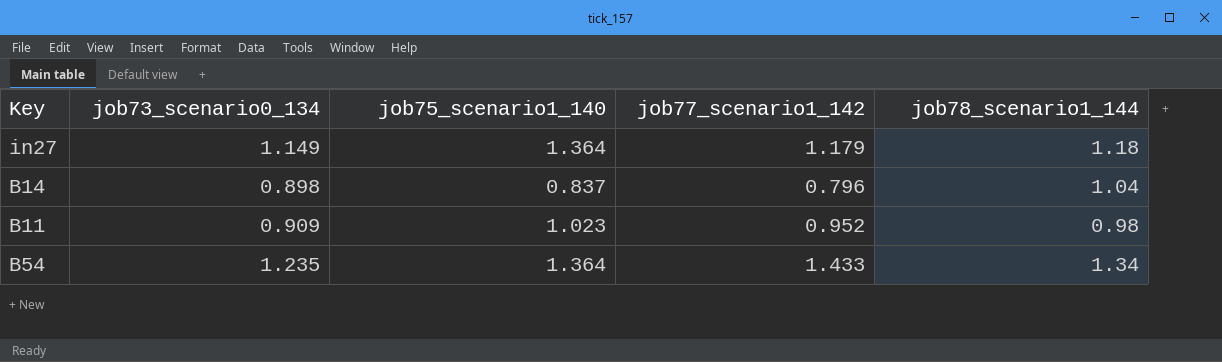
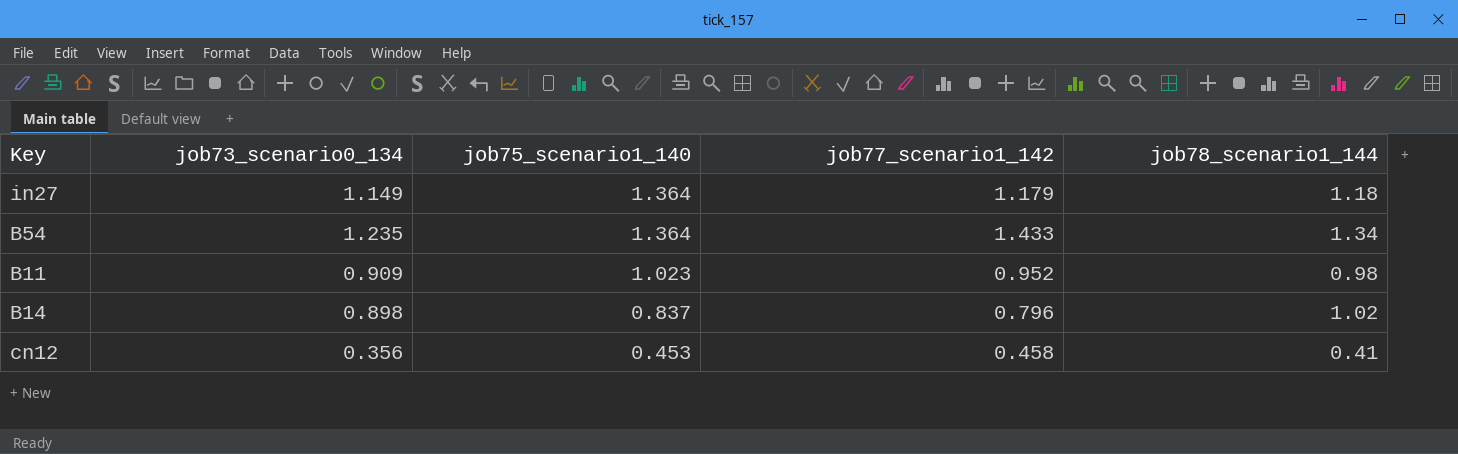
row order: none -> job75_scenario1_140 descending
B14 | job78_scenario1_144: 1.04 -> 1.02
row cn12: none -> 0.356 | 0.453 | 0.458 | 0.41

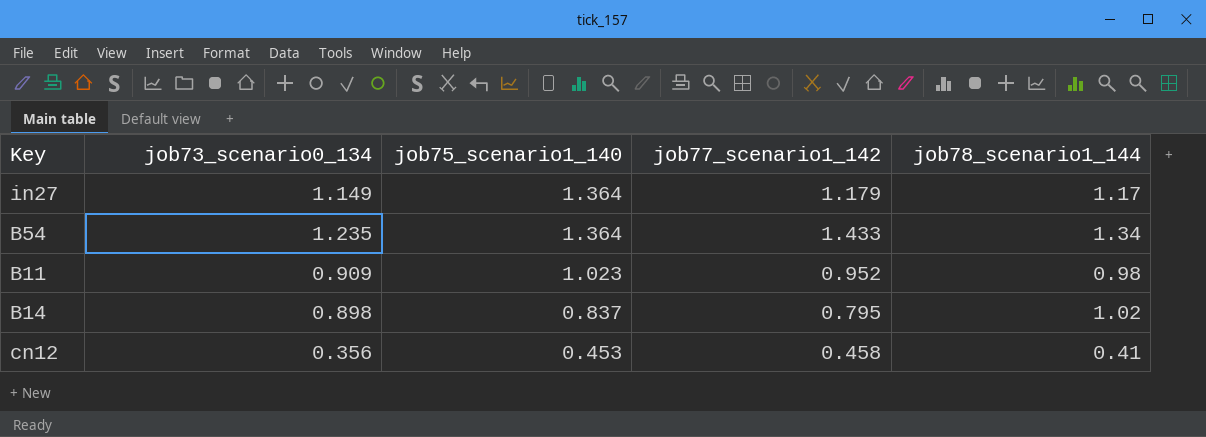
in27 | job78_scenario1_144: 1.18 -> 1.17
B14 | job77_scenario1_142: 0.796 -> 0.795

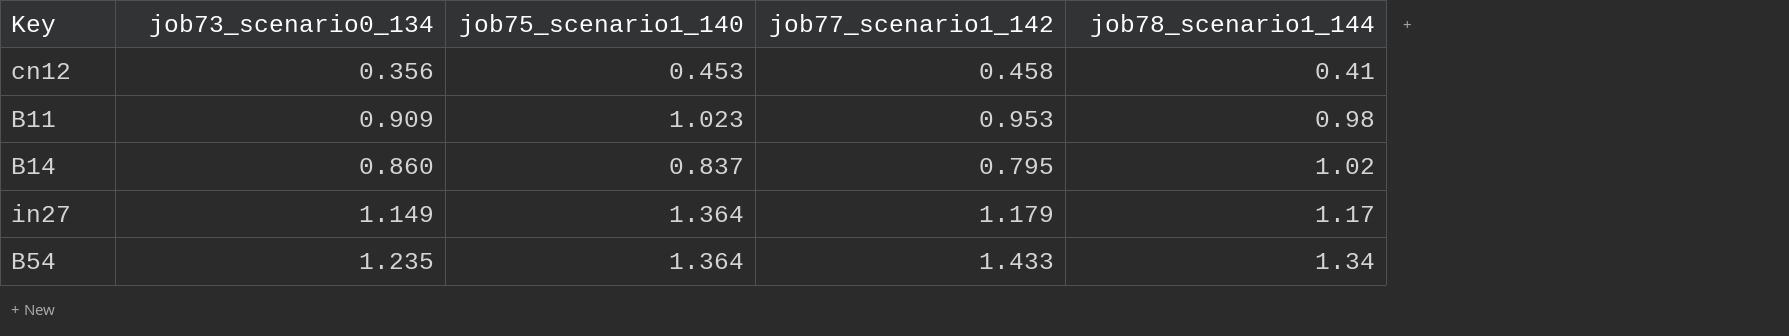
row order: job75_scenario1_140 descending -> job78_scenario1_144 ascending
B11 | job77_scenario1_142: 0.952 -> 0.953
B14 | job73_scenario0_134: 0.898 -> 0.860

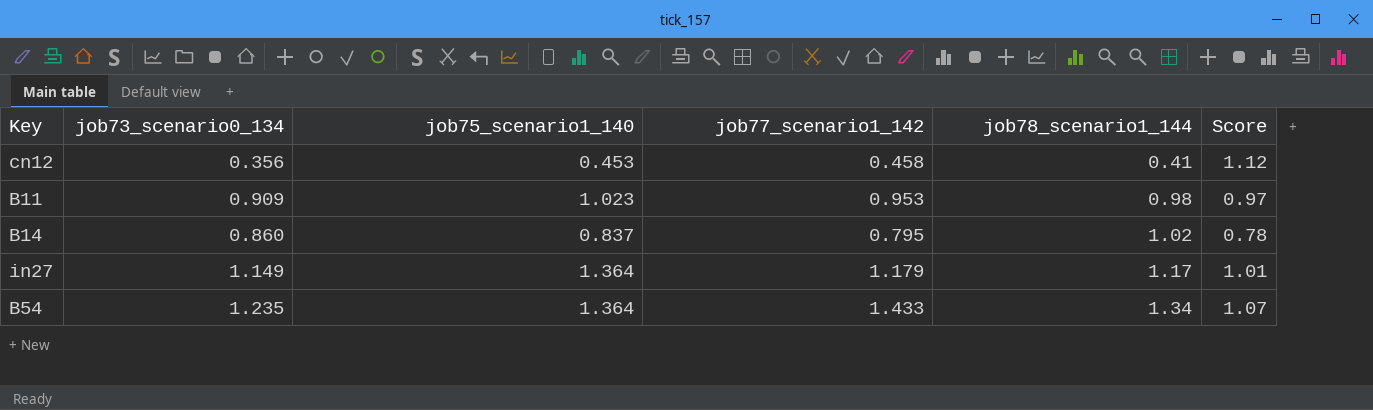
column Score | formula: none -> [job77_scenario1_142] / [job78_scenario1_144]

